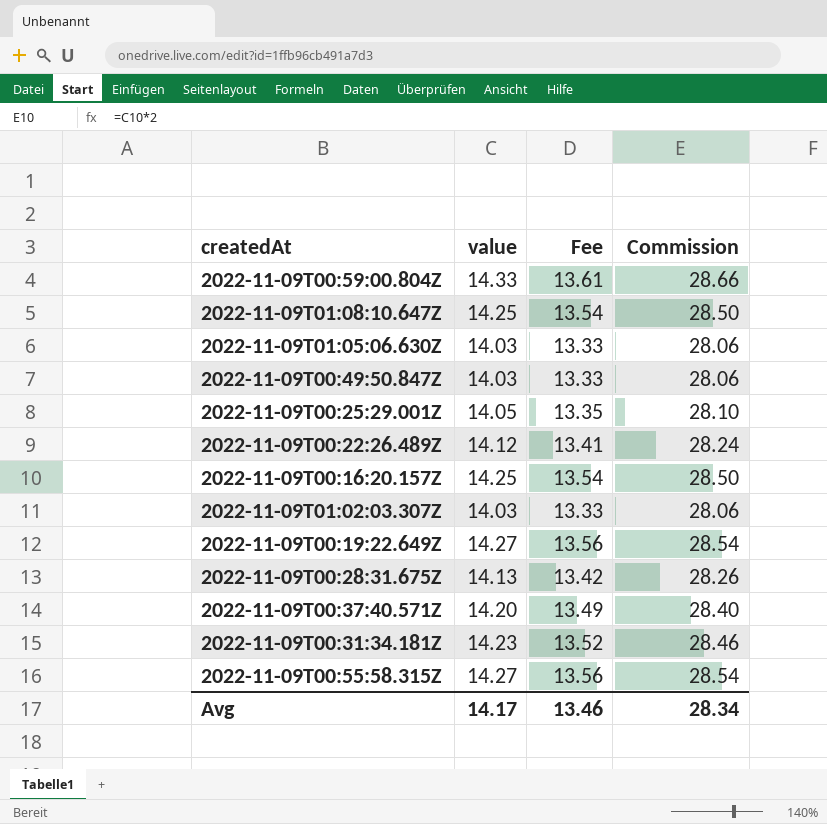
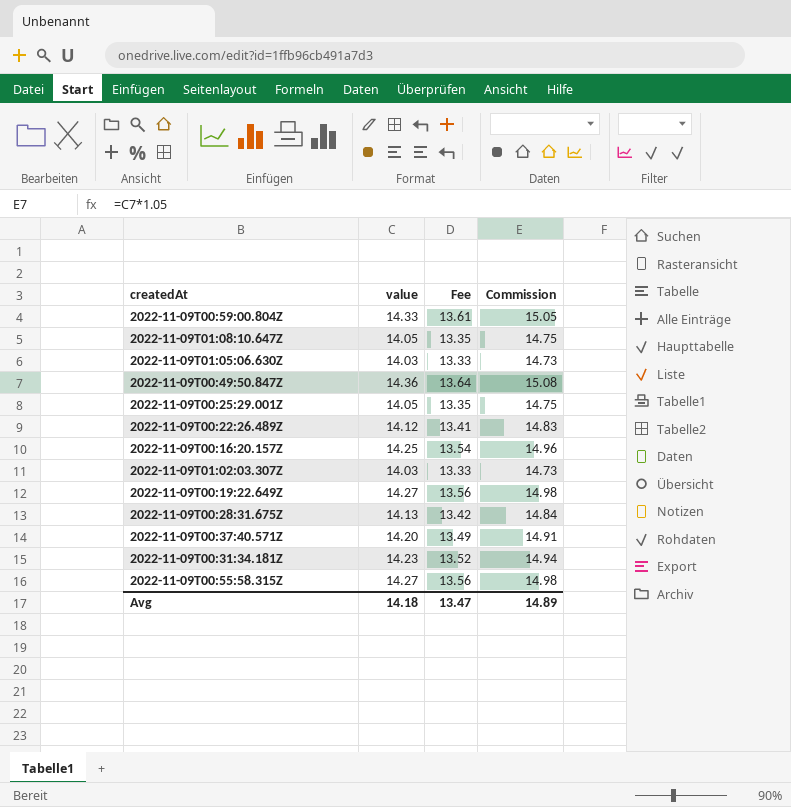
column Commission | formula: [value] * 2 -> [value] * 1.05
2022-11-09T01:08:10.647Z | value: 14.25 -> 14.05
2022-11-09T01:08:10.647Z | Fee: 13.54 -> 13.35
2022-11-09T00:49:50.847Z | value: 14.03 -> 14.36
2022-11-09T00:49:50.847Z | Fee: 13.33 -> 13.64
Avg | value: 14.17 -> 14.18
Avg | Fee: 13.46 -> 13.47
Avg | Commission: 28.34 -> 14.89

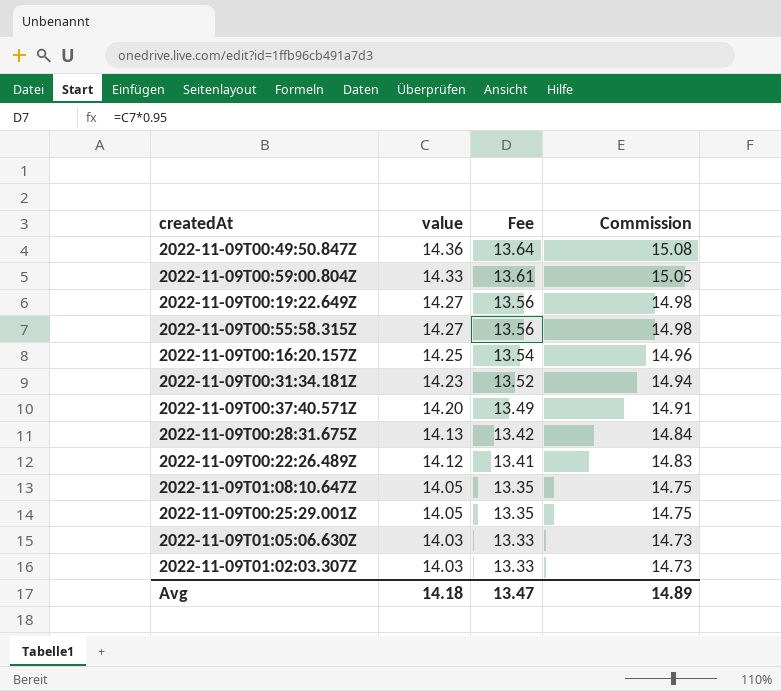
row order: none -> value descending

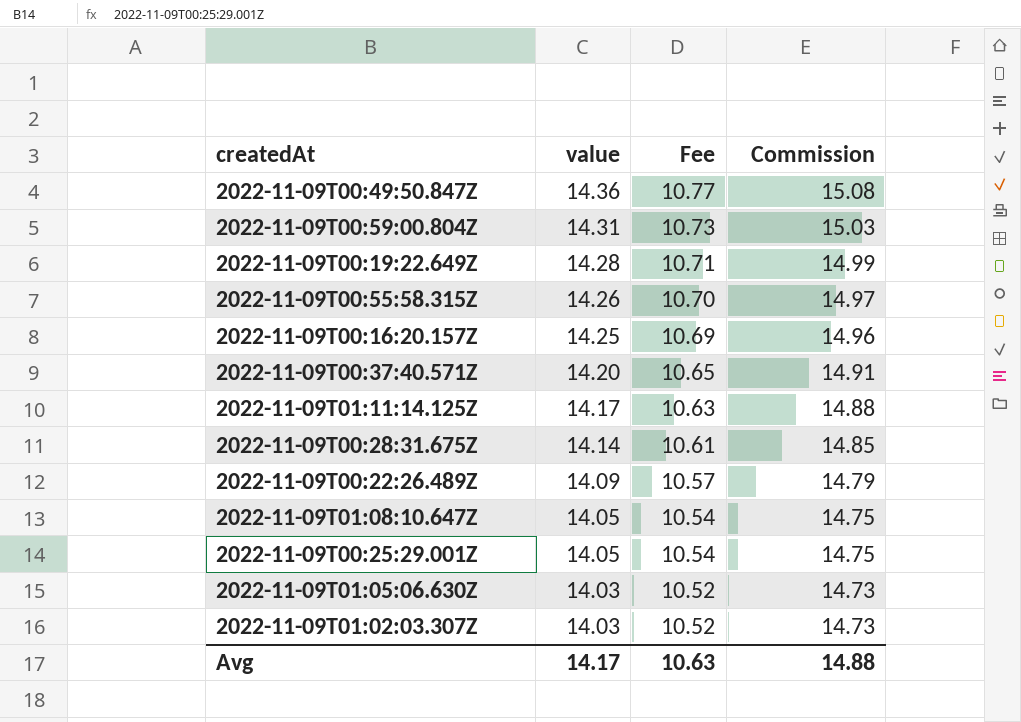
column Fee | formula: [value] * 0.95 -> [value] * 0.75
row 2022-11-09T00:31:34.181Z: 14.23 | 13.52 | 14.94 -> none
2022-11-09T00:59:00.804Z | value: 14.33 -> 14.31
2022-11-09T00:59:00.804Z | Commission: 15.05 -> 15.03
2022-11-09T00:19:22.649Z | value: 14.27 -> 14.28
2022-11-09T00:19:22.649Z | Commission: 14.98 -> 14.99
2022-11-09T00:55:58.315Z | value: 14.27 -> 14.26
2022-11-09T00:55:58.315Z | Commission: 14.98 -> 14.97
row 2022-11-09T01:11:14.125Z: none -> 14.17 | 10.63 | 14.88
2022-11-09T00:28:31.675Z | value: 14.13 -> 14.14
2022-11-09T00:28:31.675Z | Commission: 14.84 -> 14.85
2022-11-09T00:22:26.489Z | value: 14.12 -> 14.09
2022-11-09T00:22:26.489Z | Commission: 14.83 -> 14.79
Avg | value: 14.18 -> 14.17
Avg | Fee: 13.47 -> 10.63
Avg | Commission: 14.89 -> 14.88

